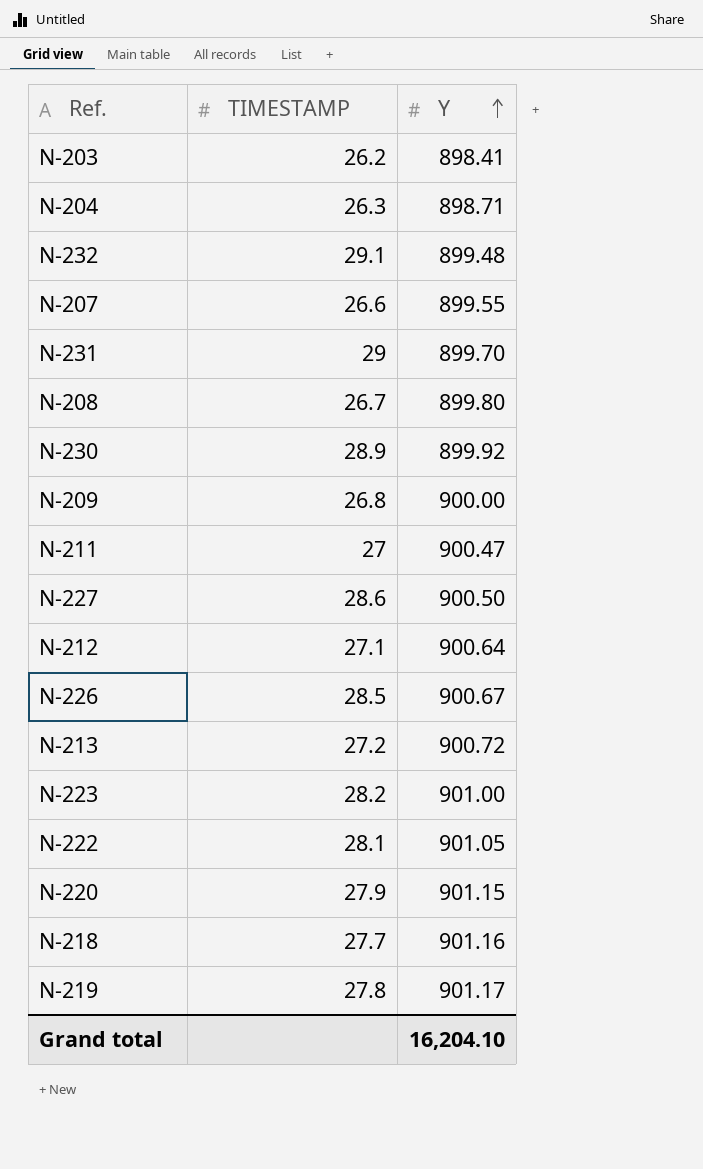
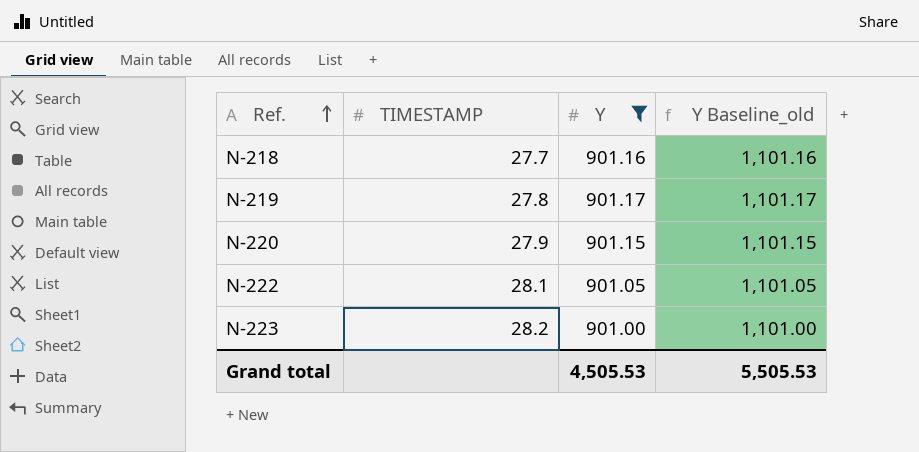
filter: none -> Y >= 901.00
row order: Y ascending -> Ref. ascending
column Y Baseline_old | formula: none -> [Y] + 200
Grand total | Y: 16,204.10 -> 4,505.53

